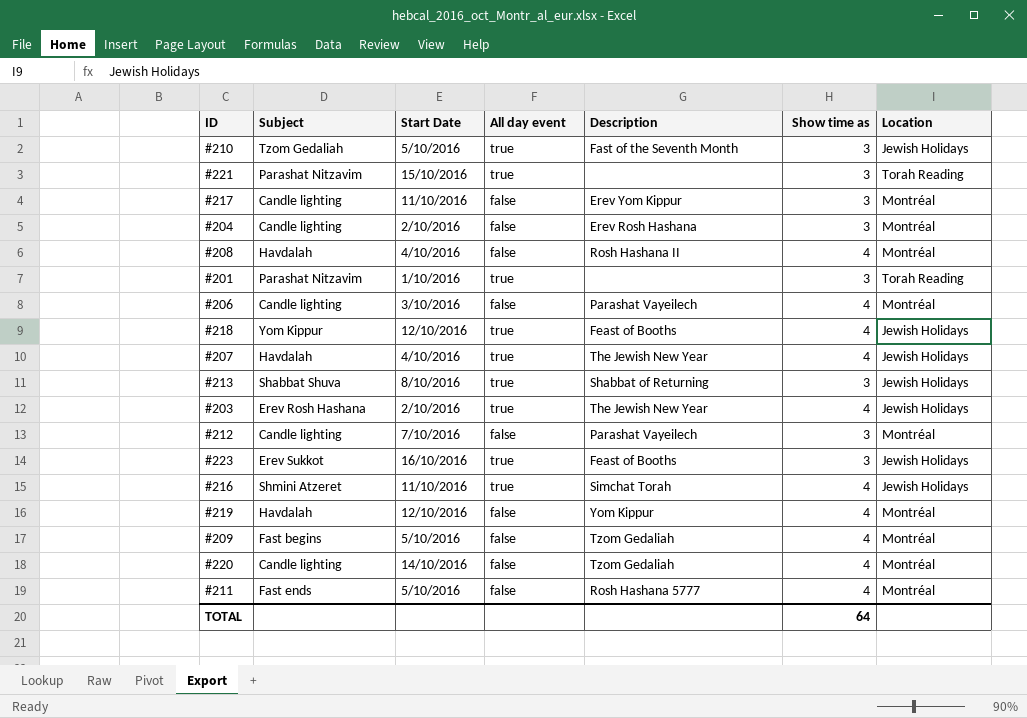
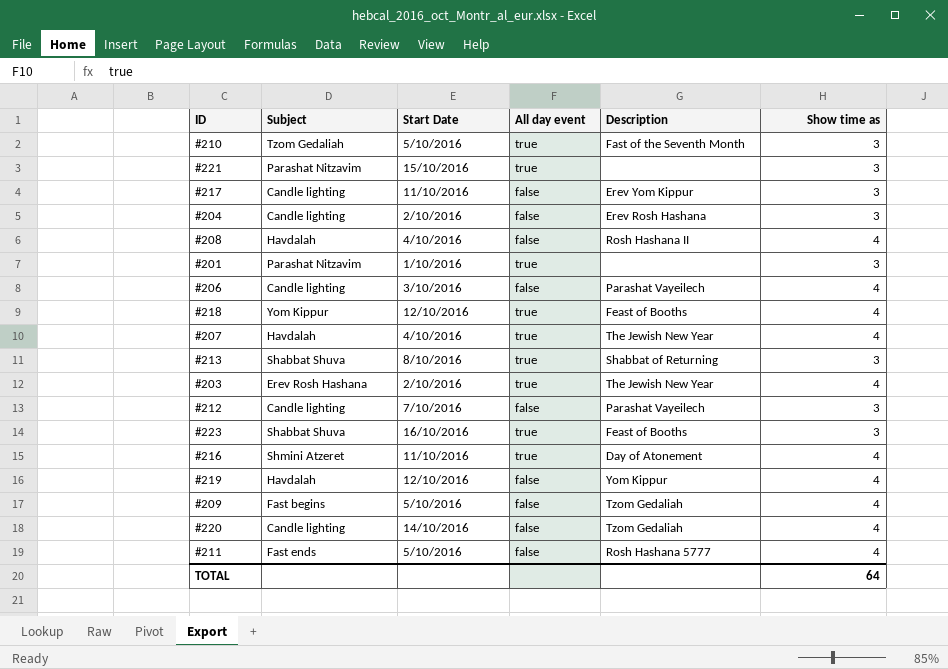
column Location | position: 7 -> none
#223 | Subject: Erev Sukkot -> Shabbat Shuva
#216 | Description: Simchat Torah -> Day of Atonement

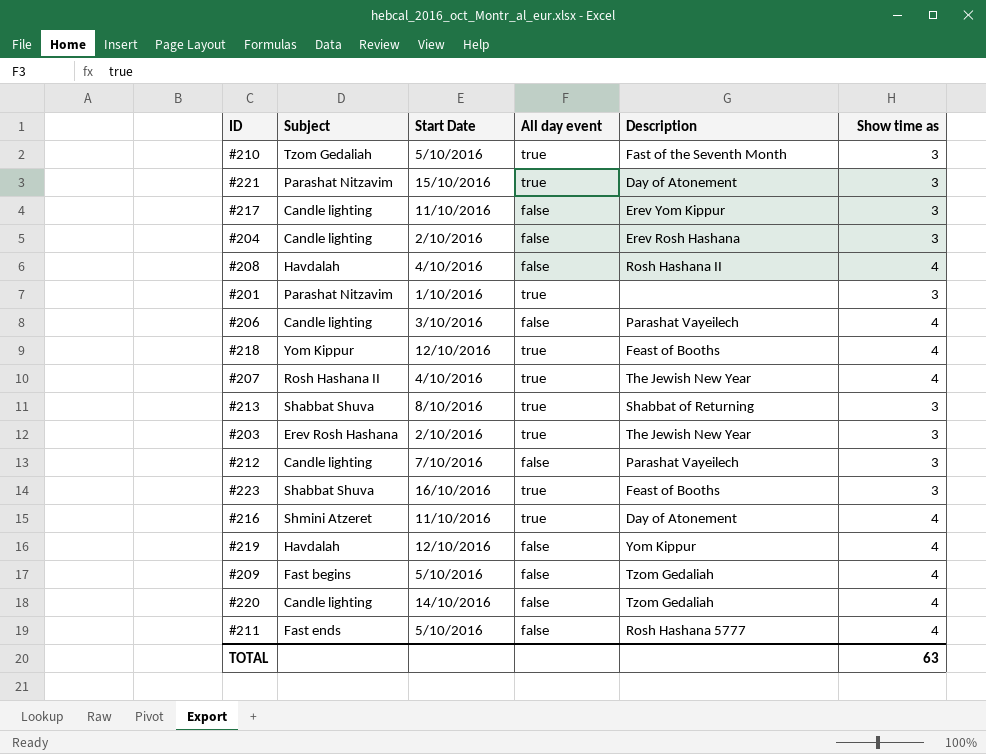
#221 | Description: none -> Day of Atonement
#207 | Subject: Havdalah -> Rosh Hashana II
#203 | Show time as: 4 -> 3
TOTAL | Show time as: 64 -> 63

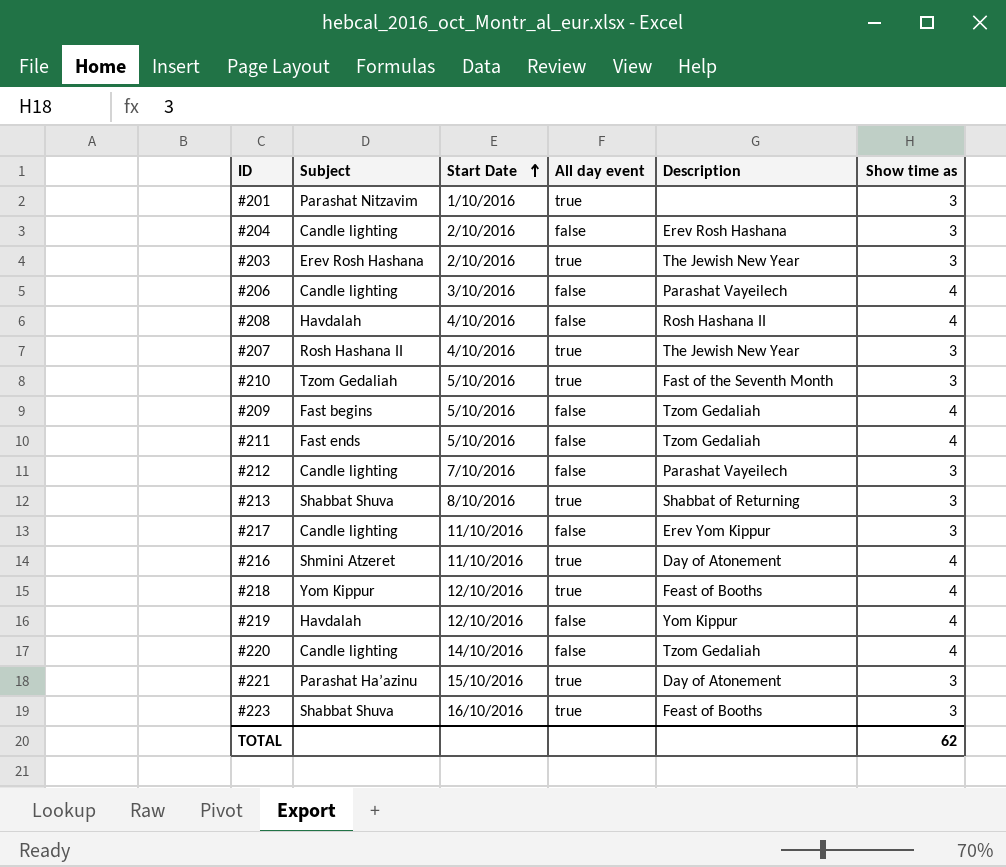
row order: none -> Start Date ascending
#207 | Show time as: 4 -> 3
#211 | Description: Rosh Hashana 5777 -> Tzom Gedaliah
#221 | Subject: Parashat Nitzavim -> Parashat Ha’azinu
TOTAL | Show time as: 63 -> 62

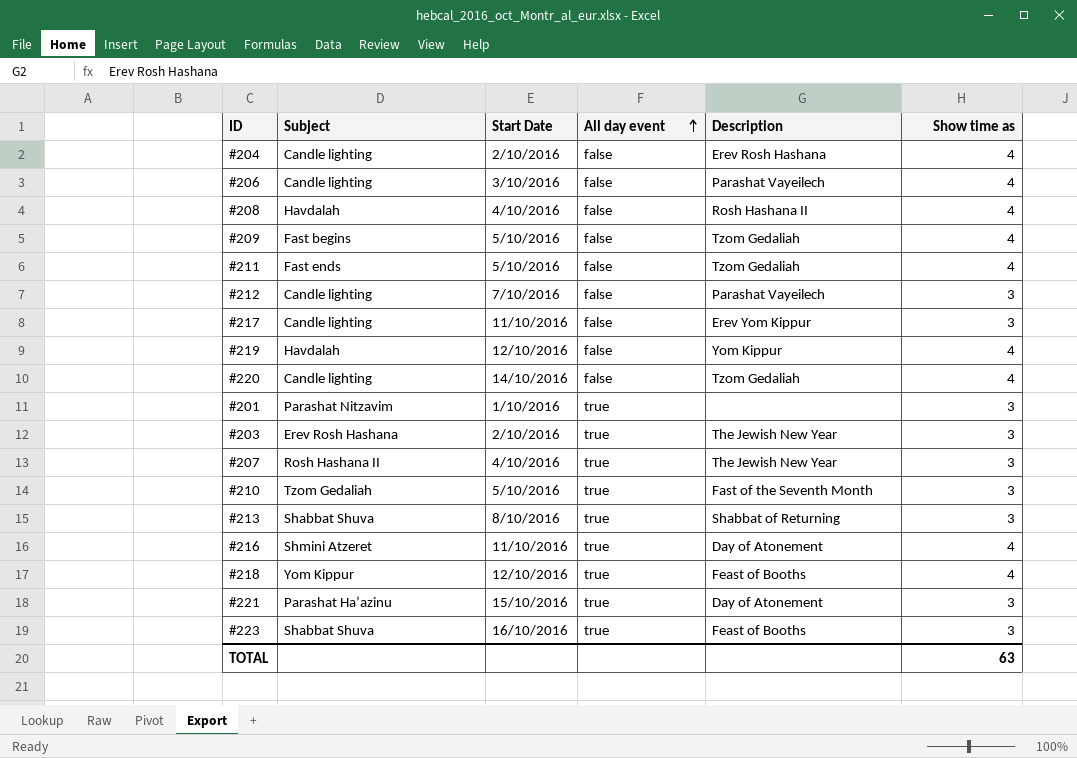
row order: Start Date ascending -> All day event ascending
#204 | Show time as: 3 -> 4
TOTAL | Show time as: 62 -> 63

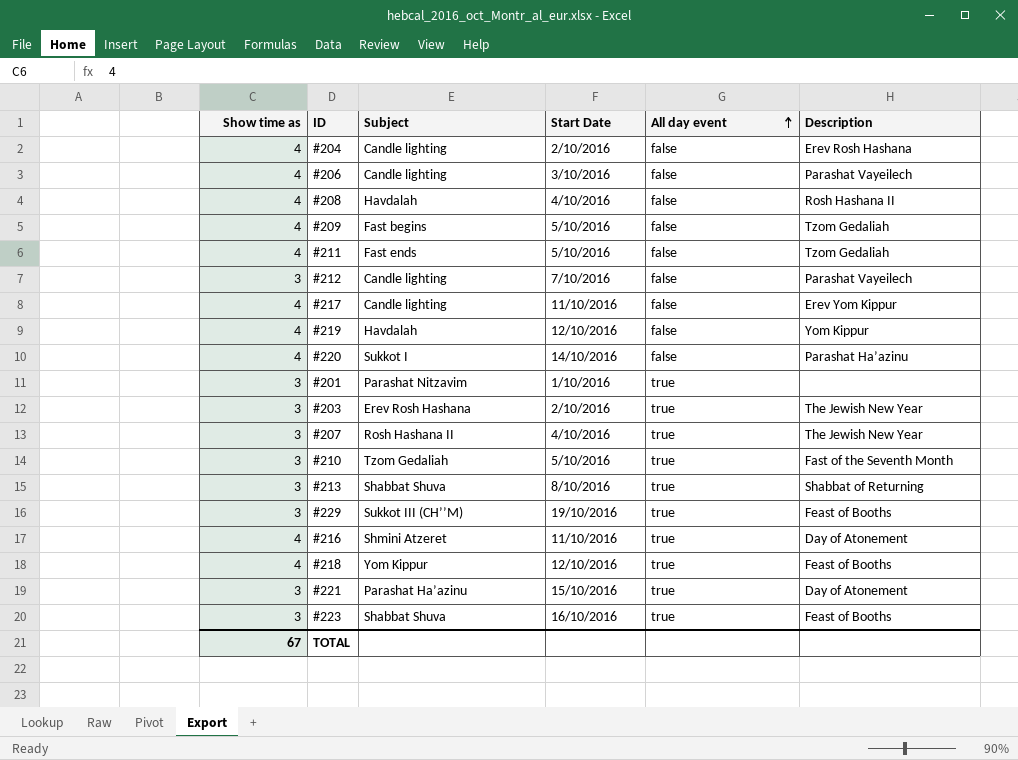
column Show time as | position: 6 -> 1
#217 | Show time as: 3 -> 4
#220 | Subject: Candle lighting -> Sukkot I
#220 | Description: Tzom Gedaliah -> Parashat Ha’azinu
row #229: none -> 3 | Sukkot III (CH’’M) | 19/10/2016 | true | Feast of Booths
TOTAL | Show time as: 63 -> 67

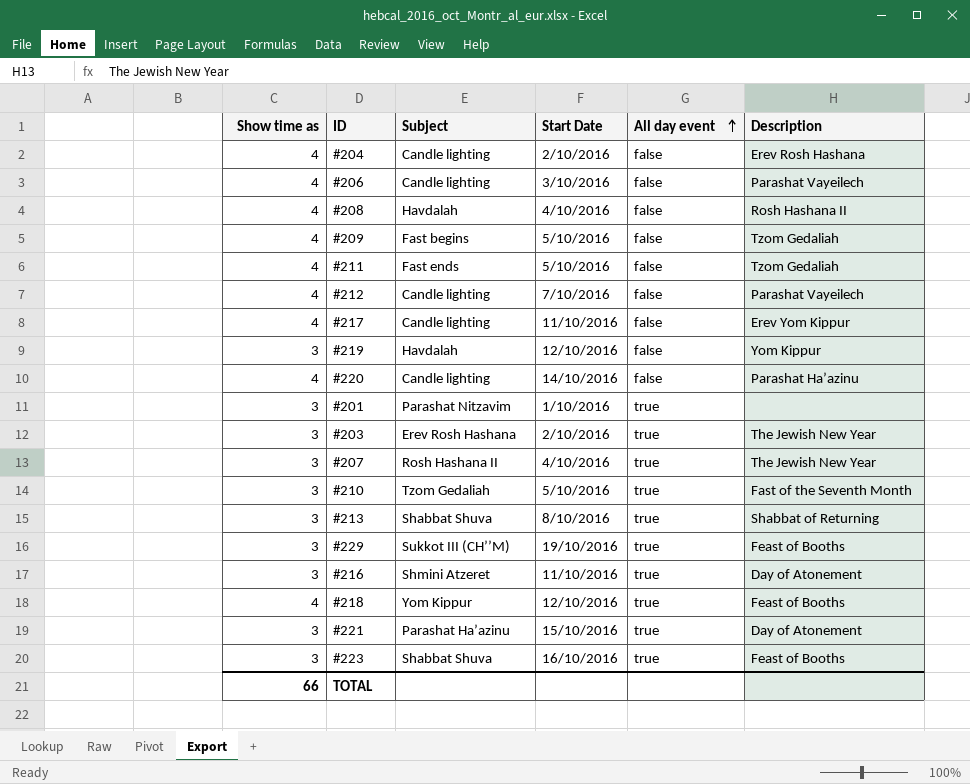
#212 | Show time as: 3 -> 4
#219 | Show time as: 4 -> 3
#220 | Subject: Sukkot I -> Candle lighting
#216 | Show time as: 4 -> 3
TOTAL | Show time as: 67 -> 66

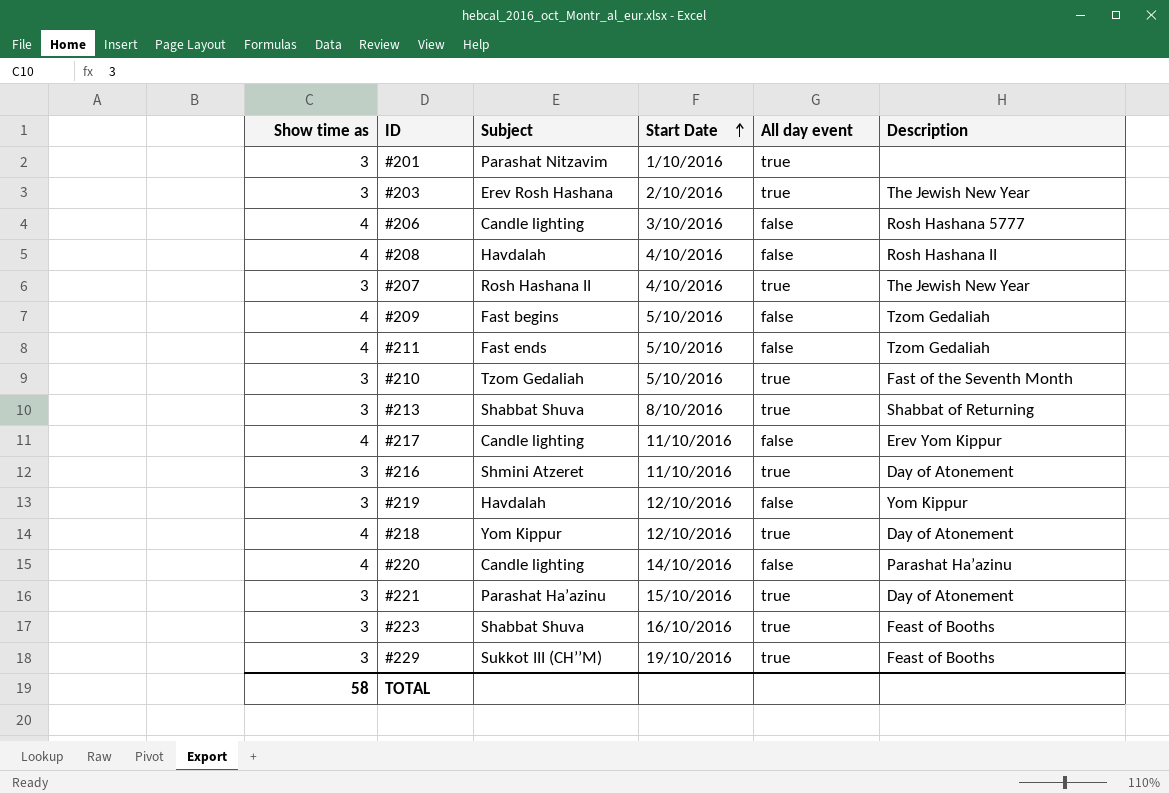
row order: All day event ascending -> Start Date ascending
row #204: 4 | Candle lighting | 2/10/2016 | false | Erev Rosh Hashana -> none
row #212: 4 | Candle lighting | 7/10/2016 | false | Parashat Vayeilech -> none
#206 | Description: Parashat Vayeilech -> Rosh Hashana 5777
#218 | Description: Feast of Booths -> Day of Atonement
TOTAL | Show time as: 66 -> 58

